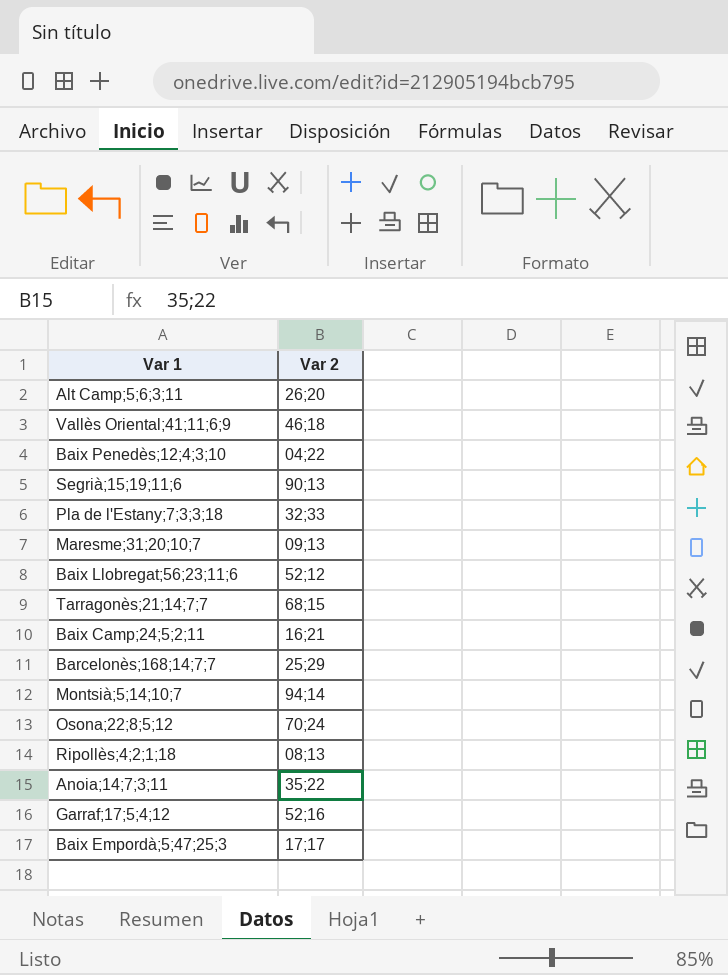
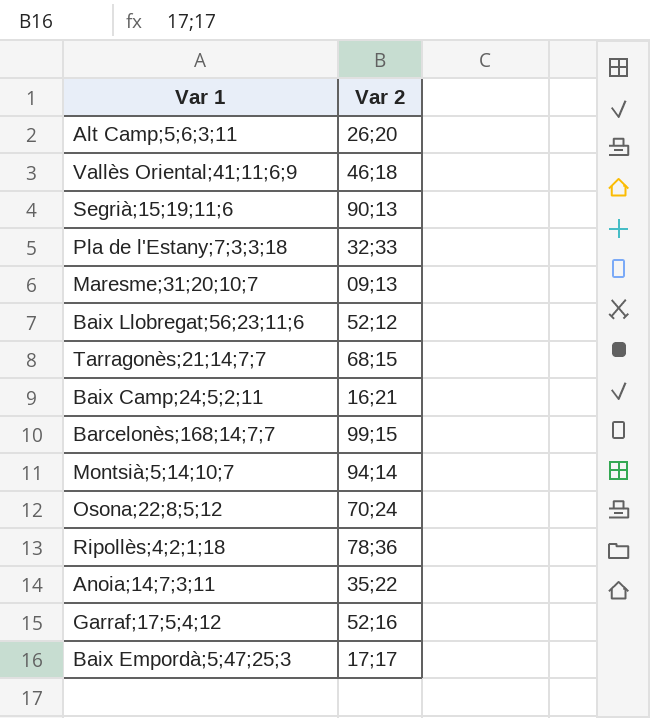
row Baix Penedès;12;4;3;10: 04;22 -> none
Barcelonès;168;14;7;7 | Var 2: 25;29 -> 99;15
Ripollès;4;2;1;18 | Var 2: 08;13 -> 78;36

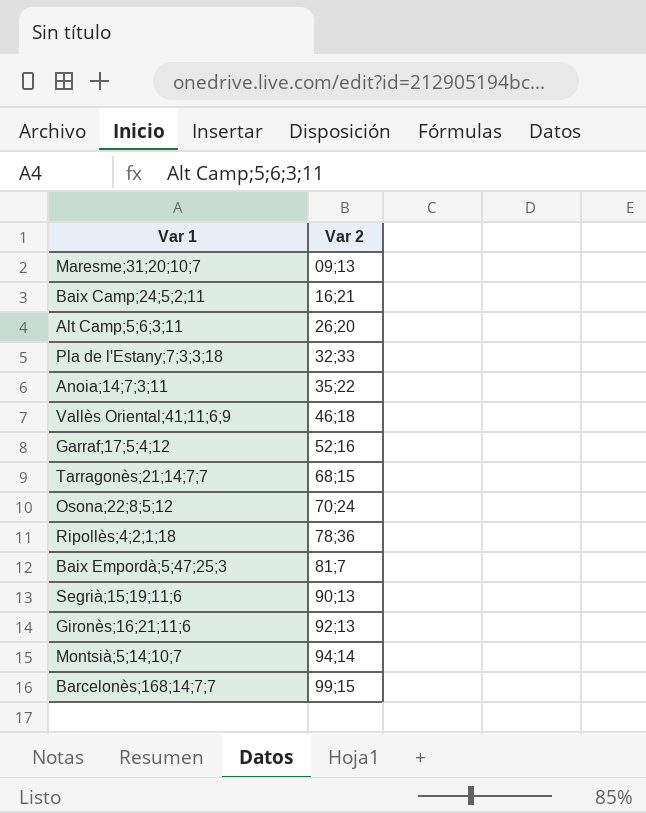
row order: none -> Var 2 ascending
row Baix Llobregat;56;23;11;6: 52;12 -> none
Baix Empordà;5;47;25;3 | Var 2: 17;17 -> 81;7
row Gironès;16;21;11;6: none -> 92;13

